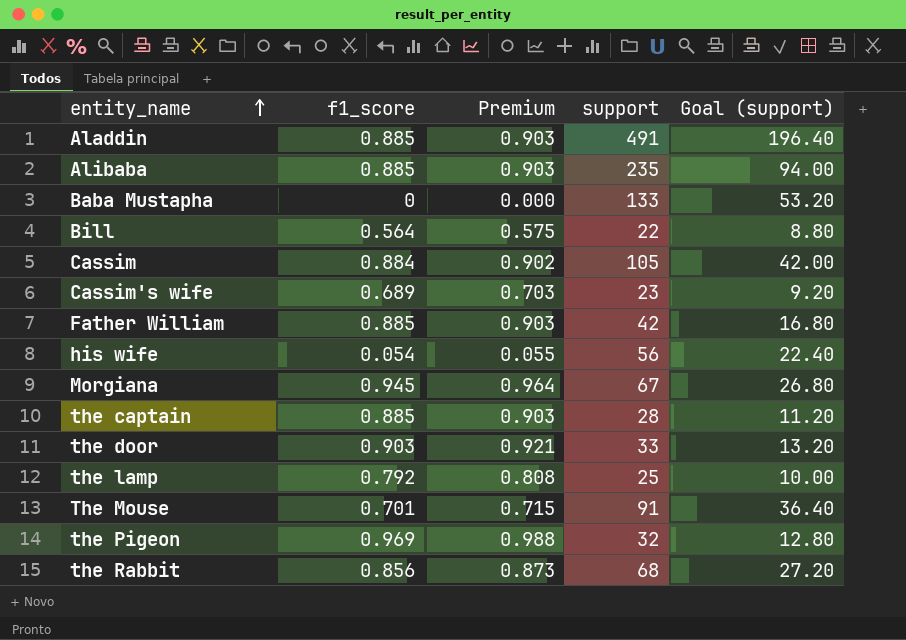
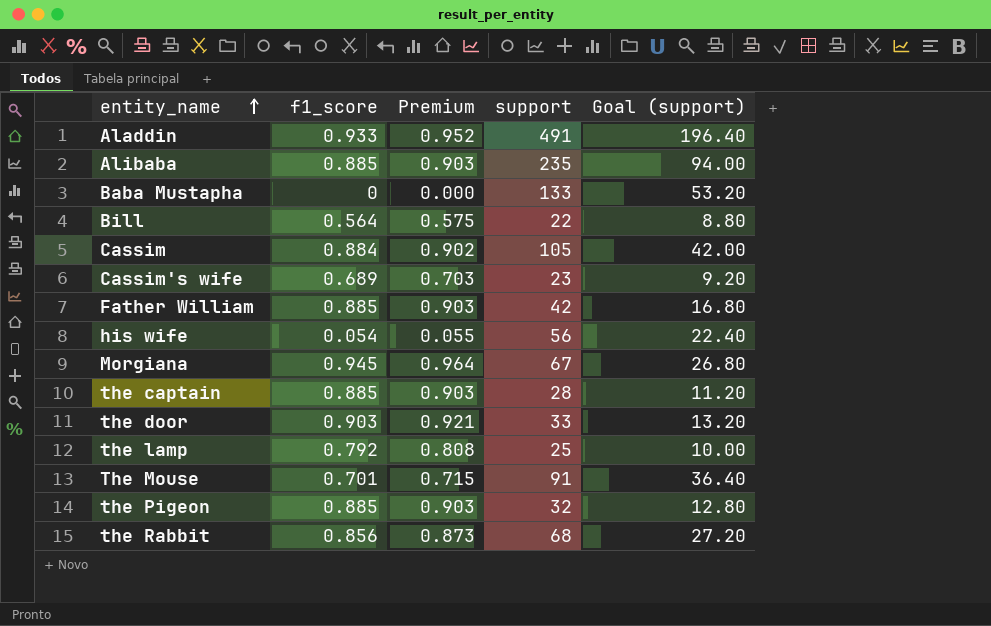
Aladdin | f1_score: 0.885 -> 0.933
Aladdin | Premium: 0.903 -> 0.952
the Pigeon | f1_score: 0.969 -> 0.885
the Pigeon | Premium: 0.988 -> 0.903

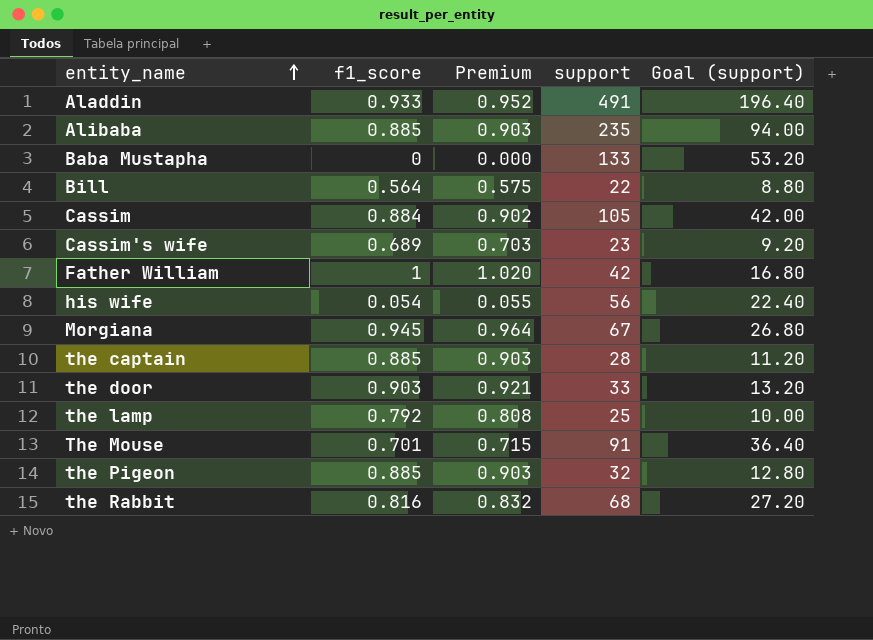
Father William | f1_score: 0.885 -> 1
Father William | Premium: 0.903 -> 1.020
the Rabbit | f1_score: 0.856 -> 0.816
the Rabbit | Premium: 0.873 -> 0.832

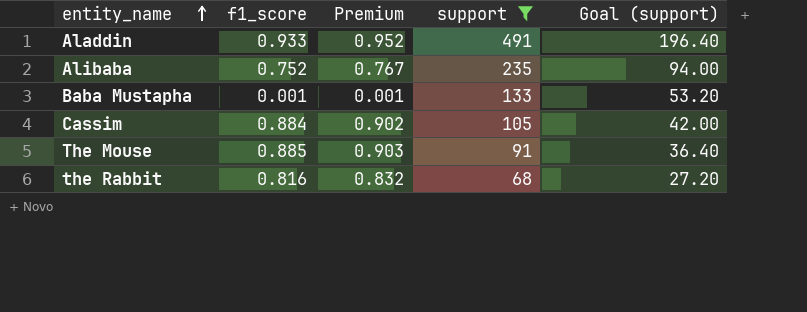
filter: none -> support >= 68
Alibaba | f1_score: 0.885 -> 0.752
Alibaba | Premium: 0.903 -> 0.767
Baba Mustapha | f1_score: 0 -> 0.001
Baba Mustapha | Premium: 0.000 -> 0.001
The Mouse | f1_score: 0.701 -> 0.885
The Mouse | Premium: 0.715 -> 0.903

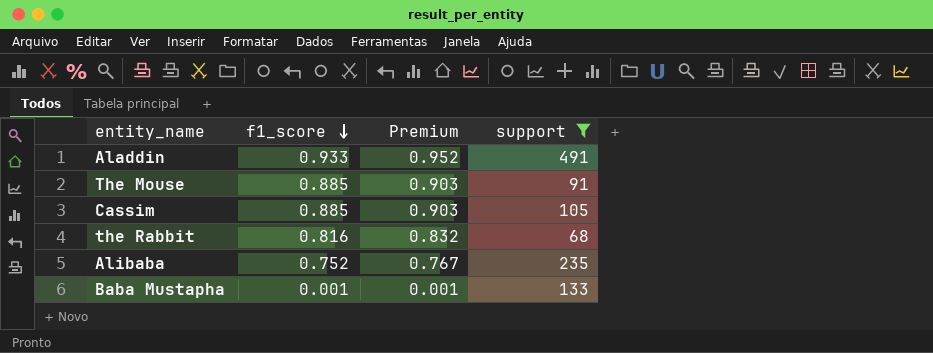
row order: entity_name ascending -> f1_score descending
column Goal (support) | formula: [support] * 0.4 -> none
Cassim | f1_score: 0.884 -> 0.885
Cassim | Premium: 0.902 -> 0.903

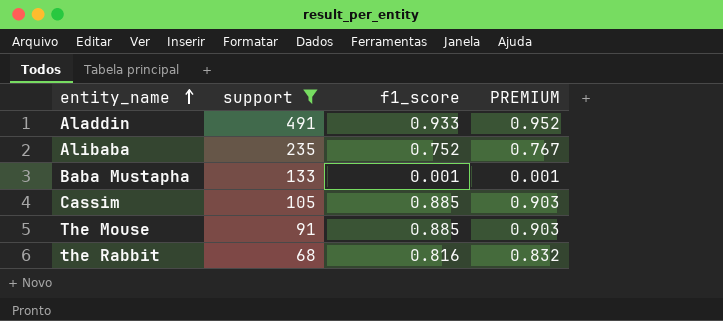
row order: f1_score descending -> entity_name ascending
column support | position: 4 -> 2
column name: Premium -> PREMIUM

